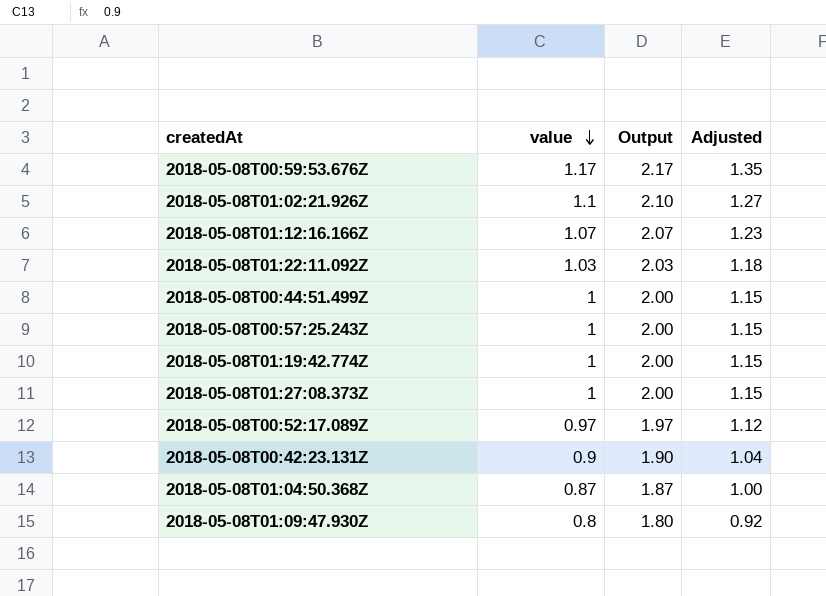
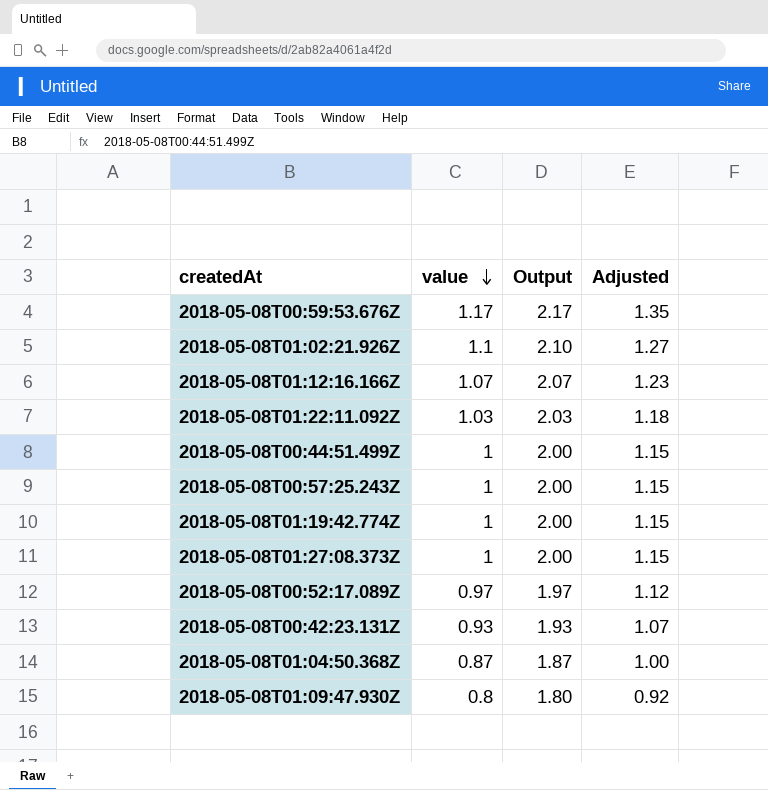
2018-05-08T00:42:23.131Z | value: 0.9 -> 0.93
2018-05-08T00:42:23.131Z | Output: 1.90 -> 1.93
2018-05-08T00:42:23.131Z | Adjusted: 1.04 -> 1.07

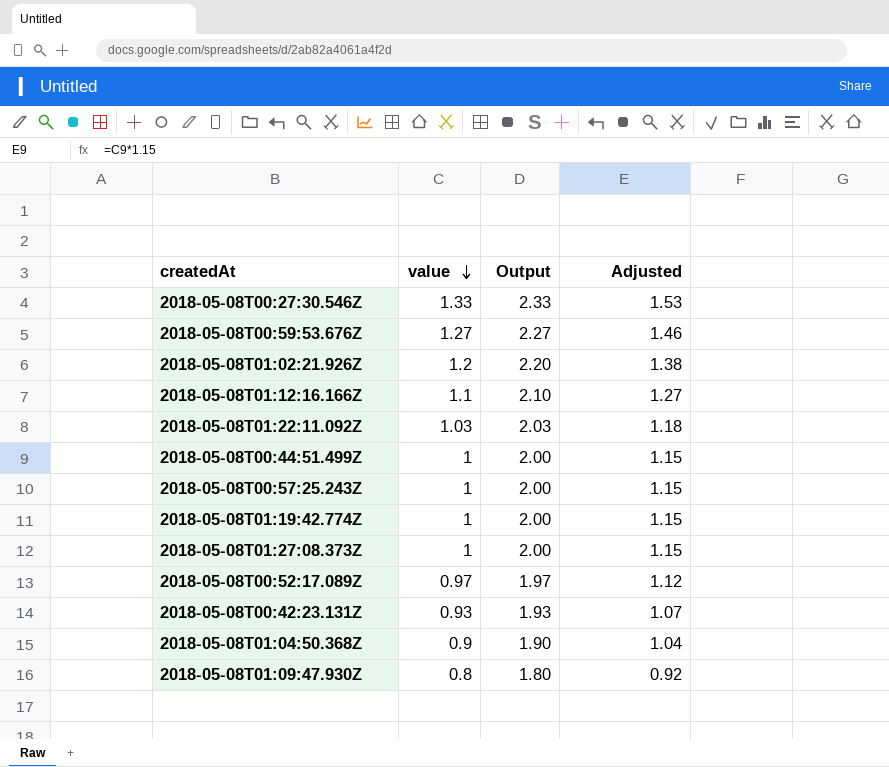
row 2018-05-08T00:27:30.546Z: none -> 1.33 | 2.33 | 1.53
2018-05-08T00:59:53.676Z | value: 1.17 -> 1.27
2018-05-08T00:59:53.676Z | Output: 2.17 -> 2.27
2018-05-08T00:59:53.676Z | Adjusted: 1.35 -> 1.46
2018-05-08T01:02:21.926Z | value: 1.1 -> 1.2
2018-05-08T01:02:21.926Z | Output: 2.10 -> 2.20
2018-05-08T01:02:21.926Z | Adjusted: 1.27 -> 1.38
2018-05-08T01:12:16.166Z | value: 1.07 -> 1.1
2018-05-08T01:12:16.166Z | Output: 2.07 -> 2.10
2018-05-08T01:12:16.166Z | Adjusted: 1.23 -> 1.27
2018-05-08T01:04:50.368Z | value: 0.87 -> 0.9
2018-05-08T01:04:50.368Z | Output: 1.87 -> 1.90
2018-05-08T01:04:50.368Z | Adjusted: 1.00 -> 1.04

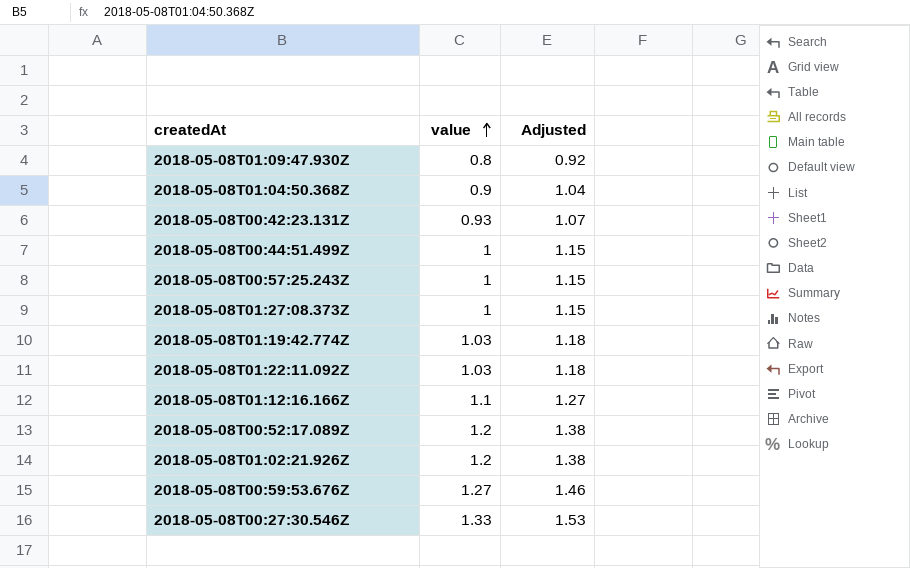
row order: value descending -> value ascending
column Output | formula: [value] + 1 -> none
2018-05-08T01:19:42.774Z | value: 1 -> 1.03
2018-05-08T01:19:42.774Z | Adjusted: 1.15 -> 1.18
2018-05-08T00:52:17.089Z | value: 0.97 -> 1.2
2018-05-08T00:52:17.089Z | Adjusted: 1.12 -> 1.38

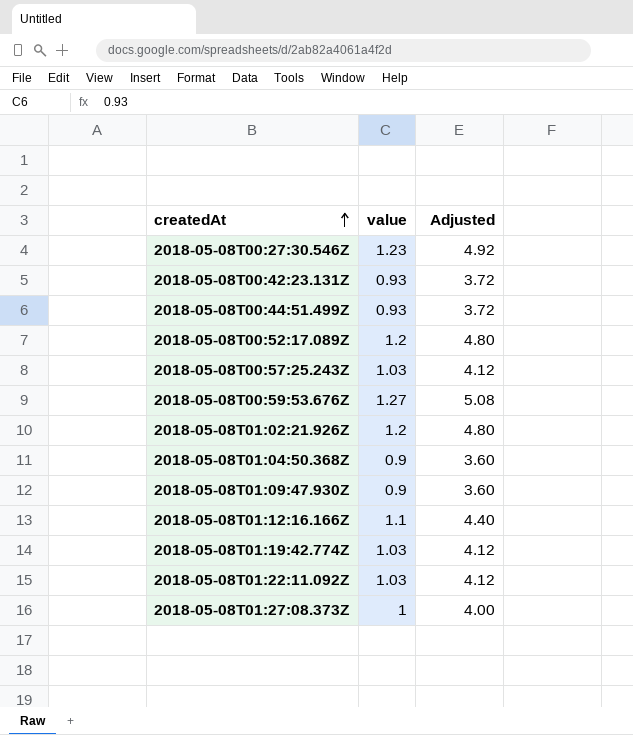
row order: value ascending -> createdAt ascending
column Adjusted | formula: [value] * 1.15 -> [value] * 4
2018-05-08T00:27:30.546Z | value: 1.33 -> 1.23
2018-05-08T00:44:51.499Z | value: 1 -> 0.93
2018-05-08T00:57:25.243Z | value: 1 -> 1.03
2018-05-08T01:09:47.930Z | value: 0.8 -> 0.9

